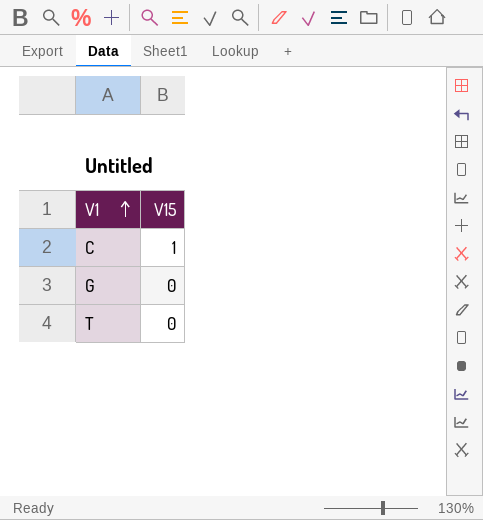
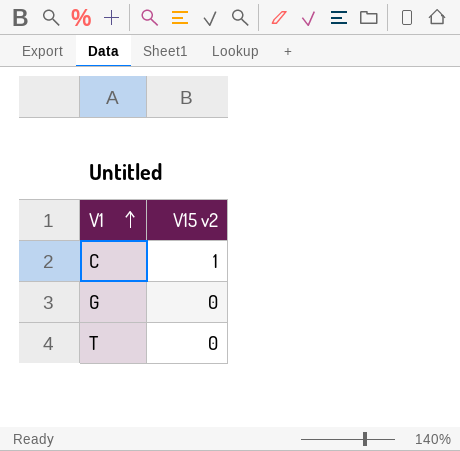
column name: V15 -> V15 v2

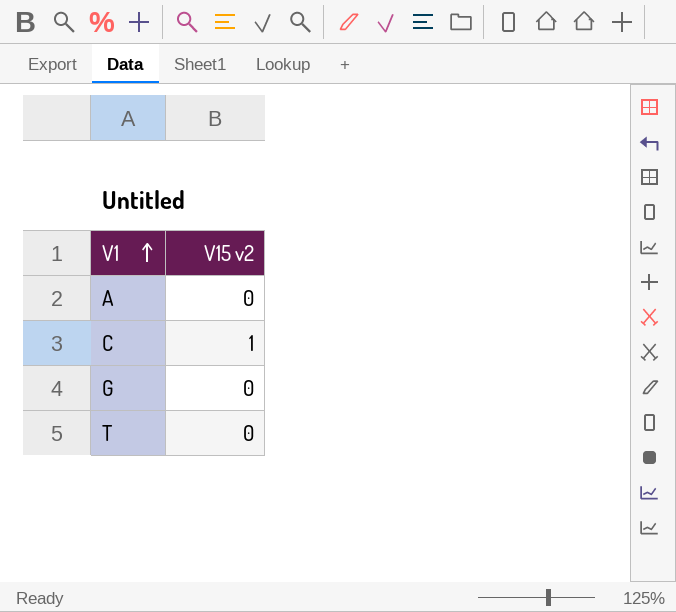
row A: none -> 0

